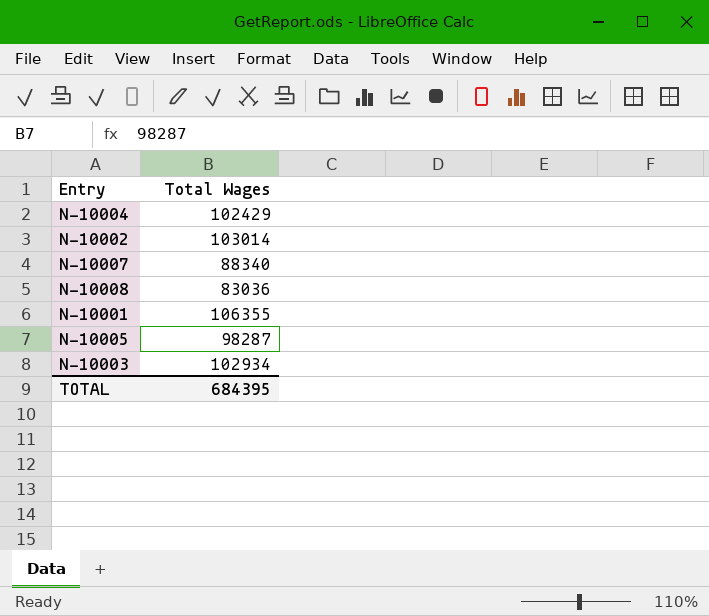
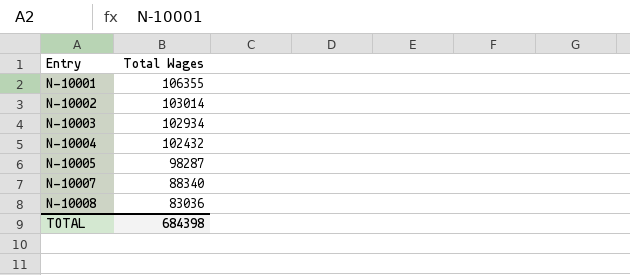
row order: none -> Entry ascending
N-10004 | Total Wages: 102429 -> 102432
TOTAL | Total Wages: 684395 -> 684398

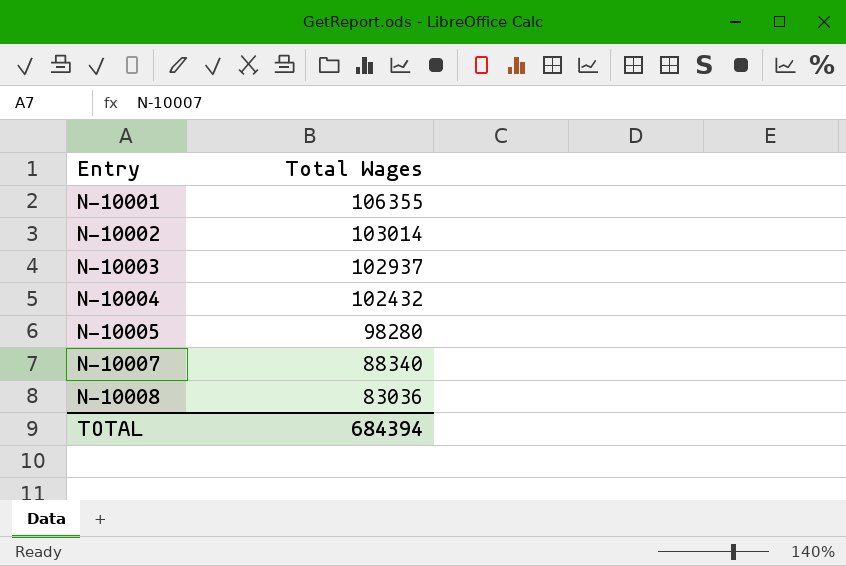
N-10003 | Total Wages: 102934 -> 102937
N-10005 | Total Wages: 98287 -> 98280
TOTAL | Total Wages: 684398 -> 684394

